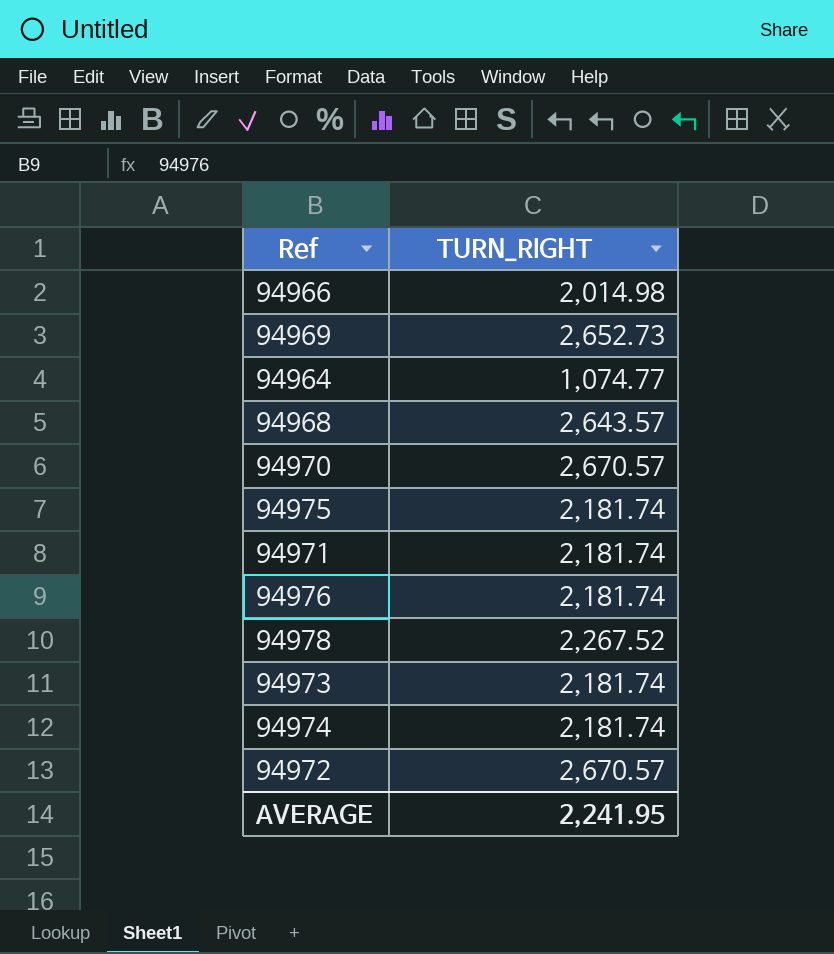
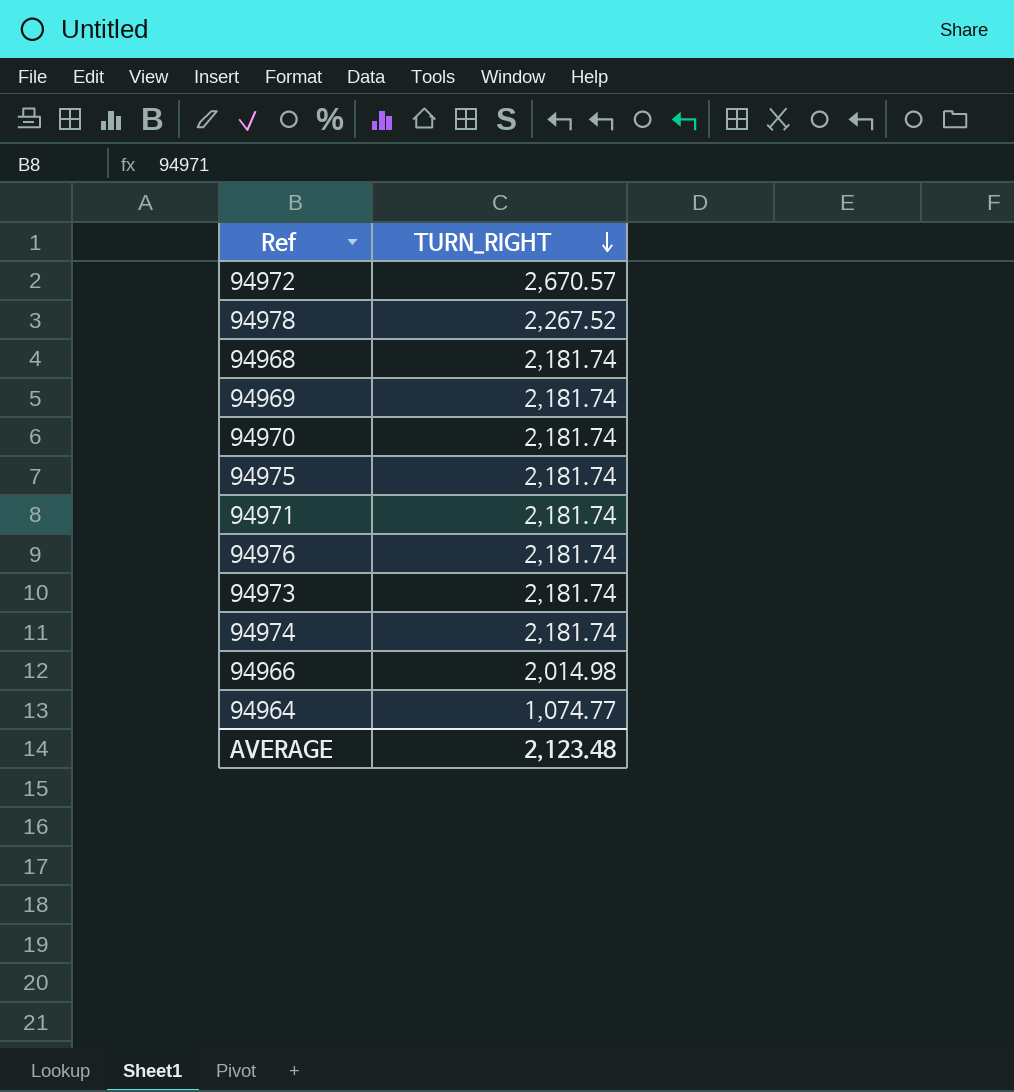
row order: none -> TURN_RIGHT descending
94968 | TURN_RIGHT: 2,643.57 -> 2,181.74
94969 | TURN_RIGHT: 2,652.73 -> 2,181.74
94970 | TURN_RIGHT: 2,670.57 -> 2,181.74
AVERAGE | TURN_RIGHT: 2,241.95 -> 2,123.48

